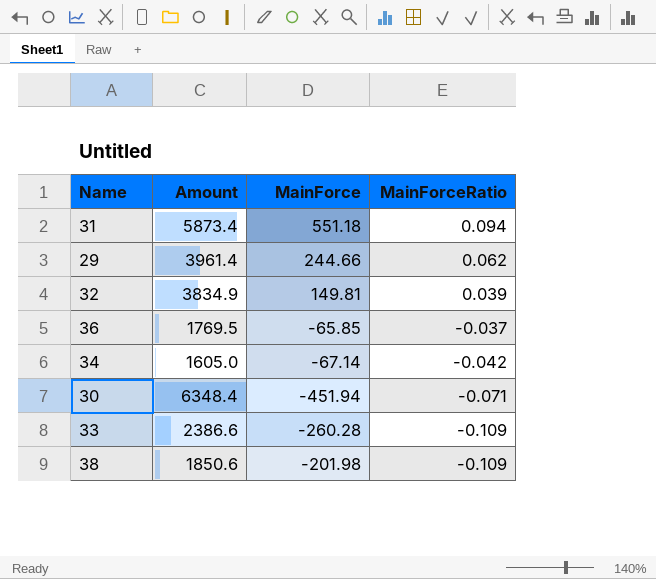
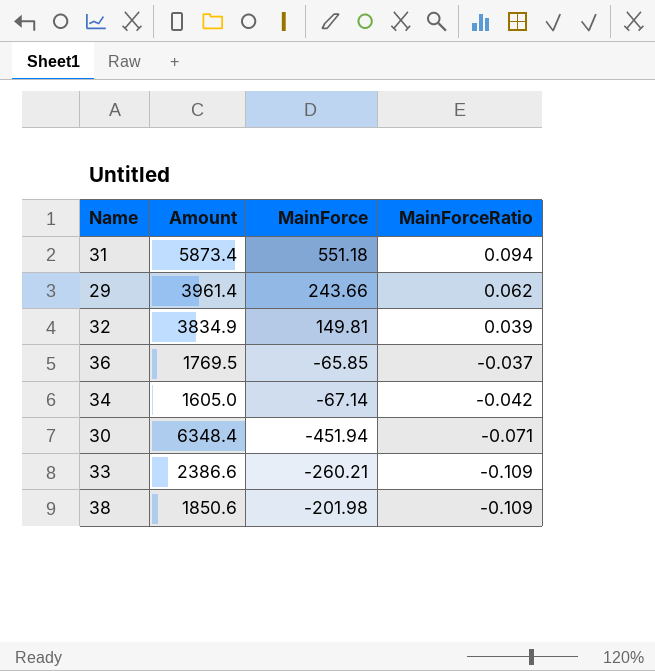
29 | MainForce: 244.66 -> 243.66
33 | MainForce: -260.28 -> -260.21

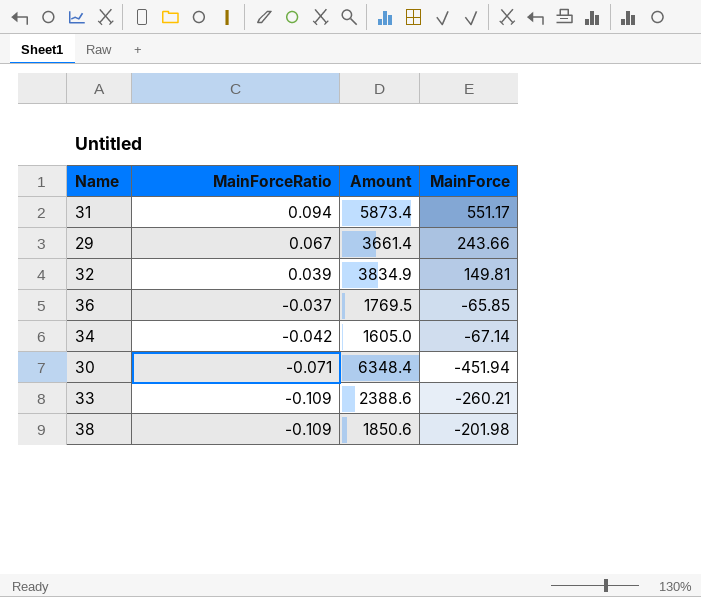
column MainForceRatio | position: 4 -> 2
31 | MainForce: 551.18 -> 551.17
29 | MainForceRatio: 0.062 -> 0.067
29 | Amount: 3961.4 -> 3661.4
33 | Amount: 2386.6 -> 2388.6

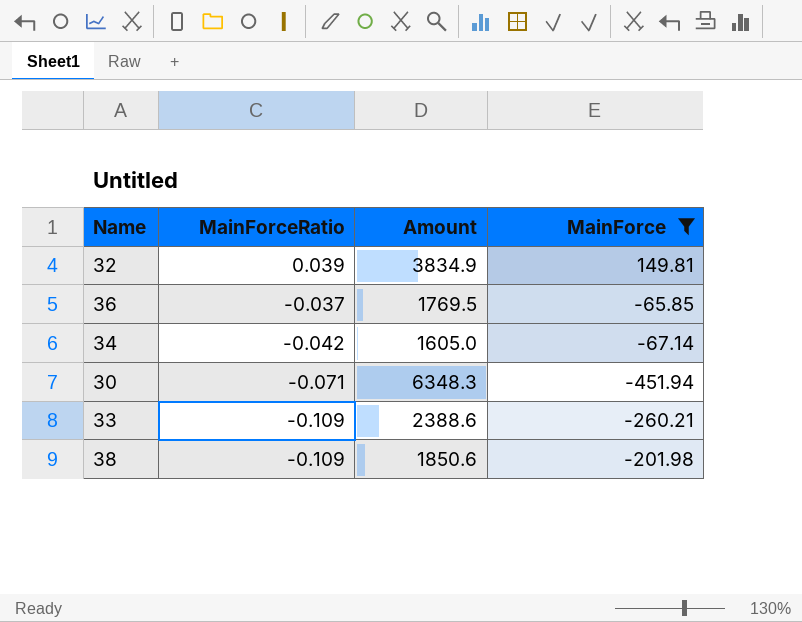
filter: none -> MainForce <= 149.81
30 | Amount: 6348.4 -> 6348.3

